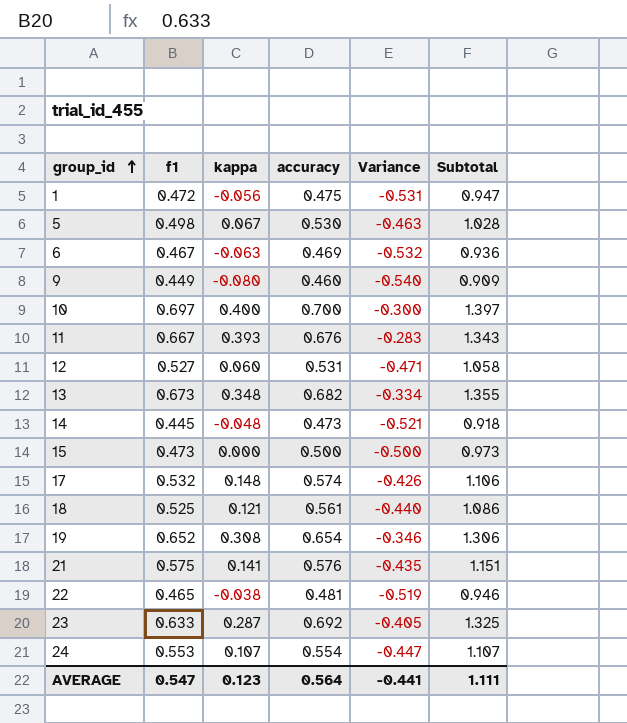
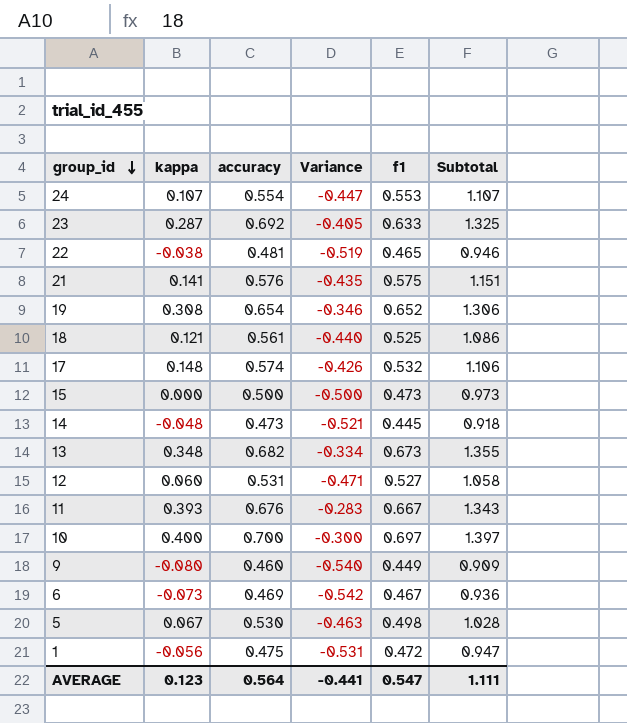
row order: group_id ascending -> group_id descending
column f1 | position: 2 -> 5
6 | kappa: -0.063 -> -0.073
6 | Variance: -0.532 -> -0.542

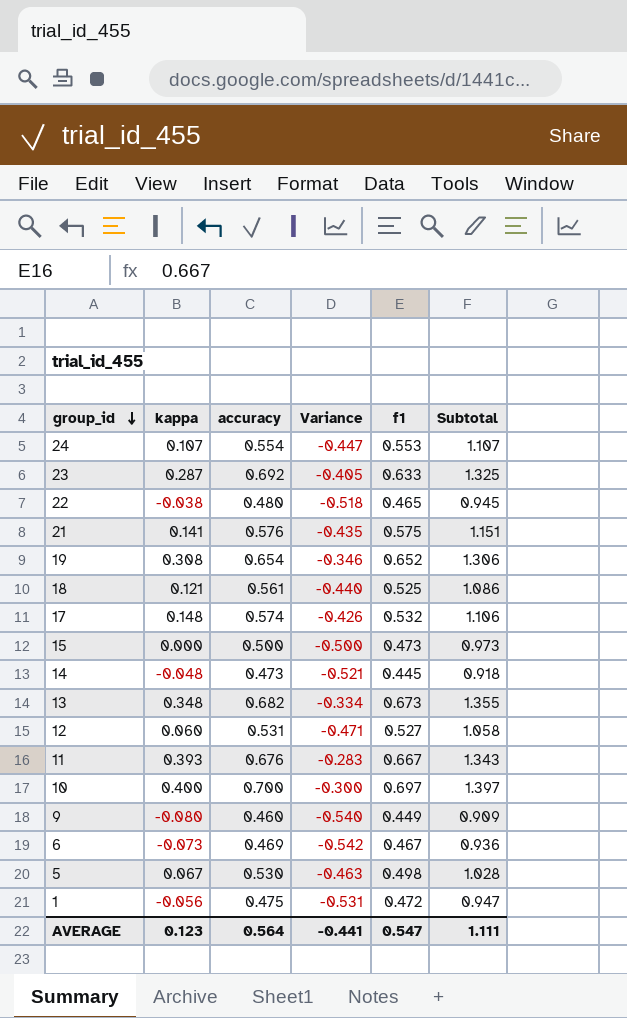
22 | accuracy: 0.481 -> 0.480
22 | Variance: -0.519 -> -0.518
22 | Subtotal: 0.946 -> 0.945

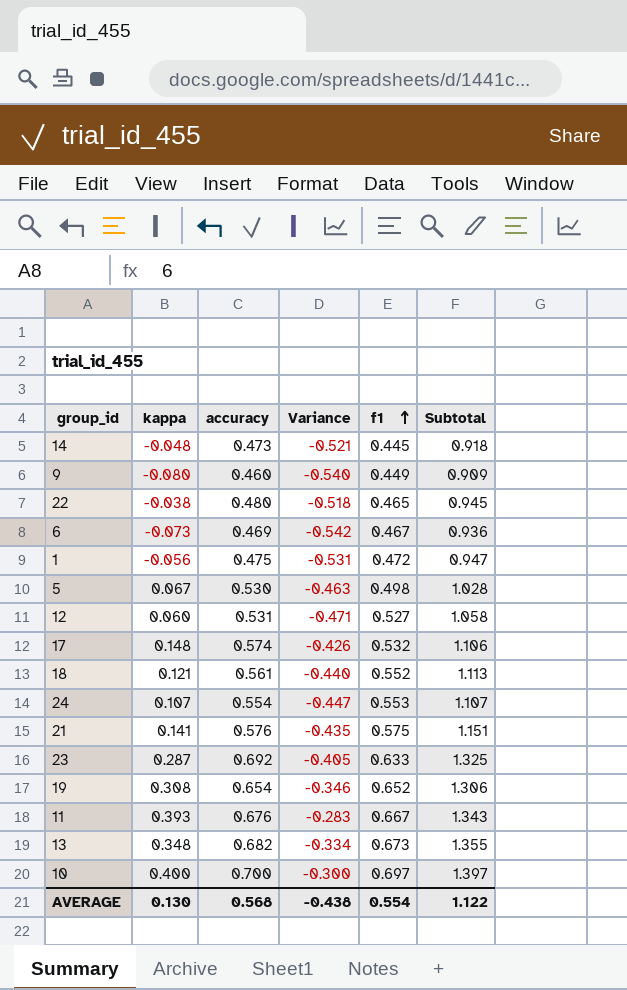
row order: group_id descending -> f1 ascending
row 15: 0.000 | 0.500 | -0.500 | 0.473 | 0.973 -> none
18 | f1: 0.525 -> 0.552
18 | Subtotal: 1.086 -> 1.113
AVERAGE | kappa: 0.123 -> 0.130
AVERAGE | accuracy: 0.564 -> 0.568
AVERAGE | Variance: -0.441 -> -0.438
AVERAGE | f1: 0.547 -> 0.554
AVERAGE | Subtotal: 1.111 -> 1.122

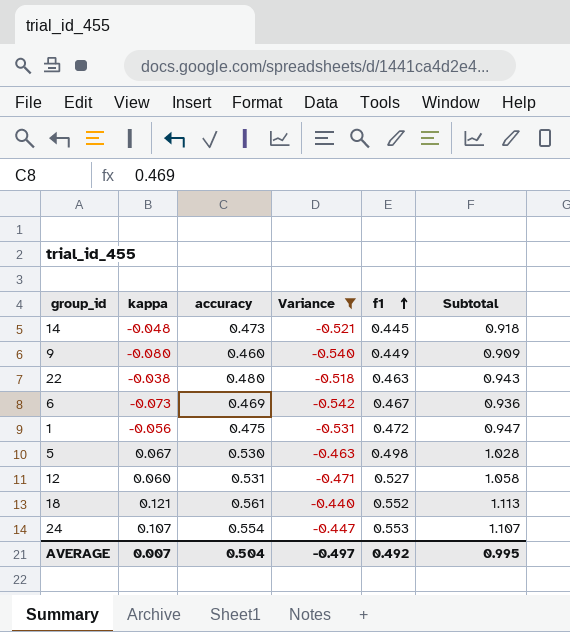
filter: none -> Variance <= -0.440
22 | f1: 0.465 -> 0.463
22 | Subtotal: 0.945 -> 0.943
AVERAGE | kappa: 0.130 -> 0.007
AVERAGE | accuracy: 0.568 -> 0.504
AVERAGE | Variance: -0.438 -> -0.497
AVERAGE | f1: 0.554 -> 0.492
AVERAGE | Subtotal: 1.122 -> 0.995

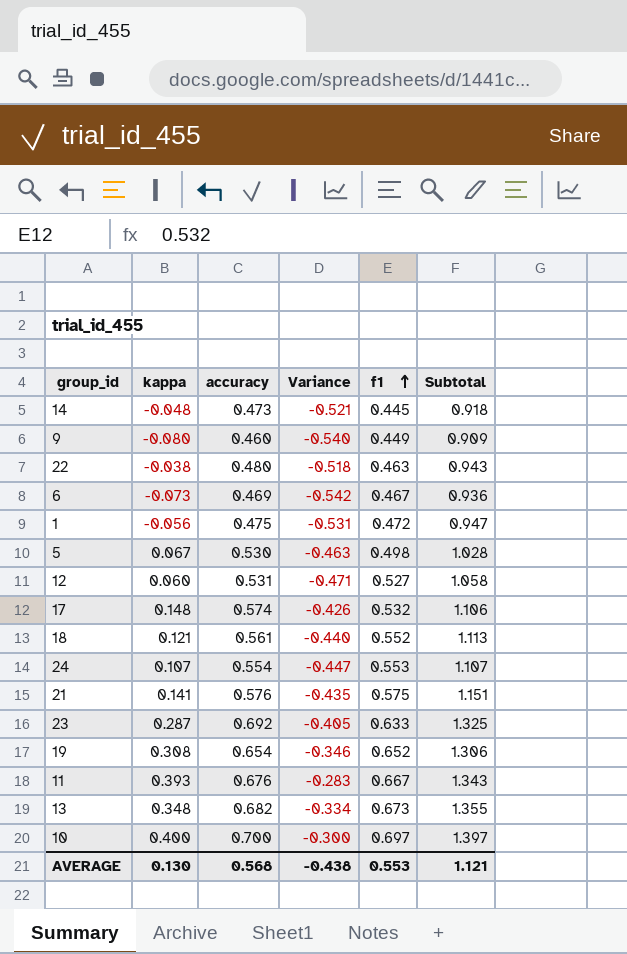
filter: Variance <= -0.440 -> none
AVERAGE | kappa: 0.007 -> 0.130
AVERAGE | accuracy: 0.504 -> 0.568
AVERAGE | Variance: -0.497 -> -0.438
AVERAGE | f1: 0.492 -> 0.553
AVERAGE | Subtotal: 0.995 -> 1.121

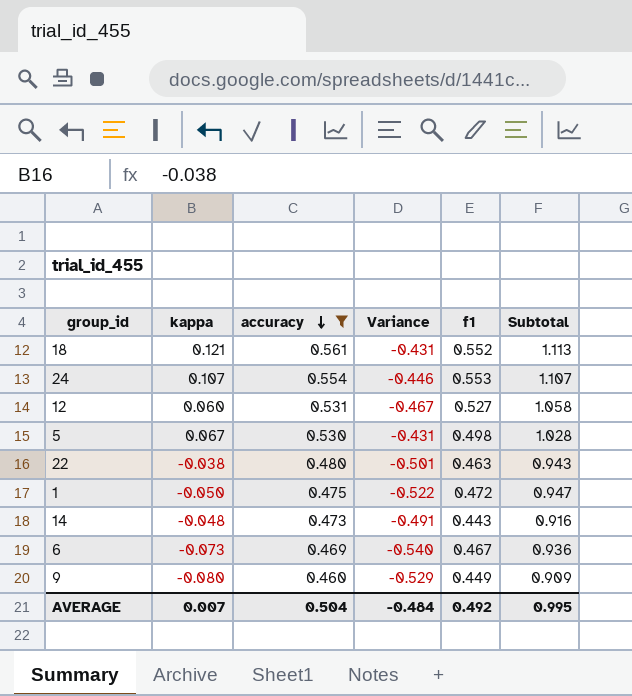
filter: none -> accuracy <= 0.561
row order: f1 ascending -> accuracy descending
column Variance | formula: [kappa] - [accuracy] -> [kappa] - [f1]
1 | kappa: -0.056 -> -0.050
14 | f1: 0.445 -> 0.443
14 | Subtotal: 0.918 -> 0.916
AVERAGE | kappa: 0.130 -> 0.007
AVERAGE | accuracy: 0.568 -> 0.504
AVERAGE | Variance: -0.438 -> -0.484
AVERAGE | f1: 0.553 -> 0.492
AVERAGE | Subtotal: 1.121 -> 0.995

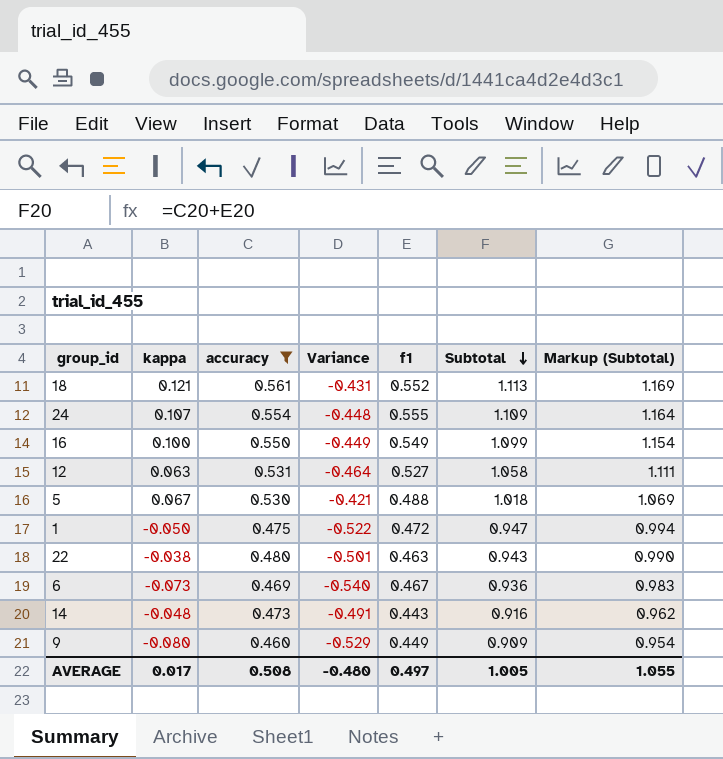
row order: accuracy descending -> Subtotal descending
column Markup (Subtotal) | formula: none -> [Subtotal] * 1.05
24 | Variance: -0.446 -> -0.448
24 | f1: 0.553 -> 0.555
24 | Subtotal: 1.107 -> 1.109
row 16: none -> 0.100 | 0.550 | -0.449 | 0.549 | 1.099 | 1.154
12 | kappa: 0.060 -> 0.063
12 | Variance: -0.467 -> -0.464
5 | Variance: -0.431 -> -0.421
5 | f1: 0.498 -> 0.488
5 | Subtotal: 1.028 -> 1.018
AVERAGE | kappa: 0.007 -> 0.017
AVERAGE | accuracy: 0.504 -> 0.508
AVERAGE | Variance: -0.484 -> -0.480
AVERAGE | f1: 0.492 -> 0.497
AVERAGE | Subtotal: 0.995 -> 1.005

